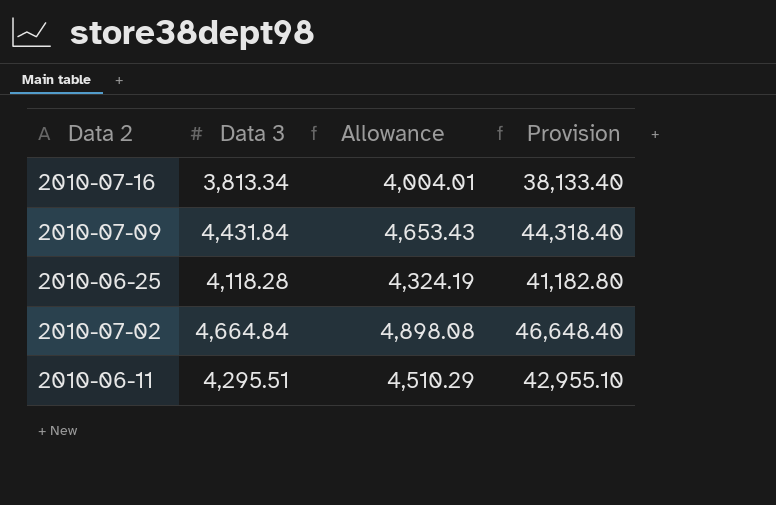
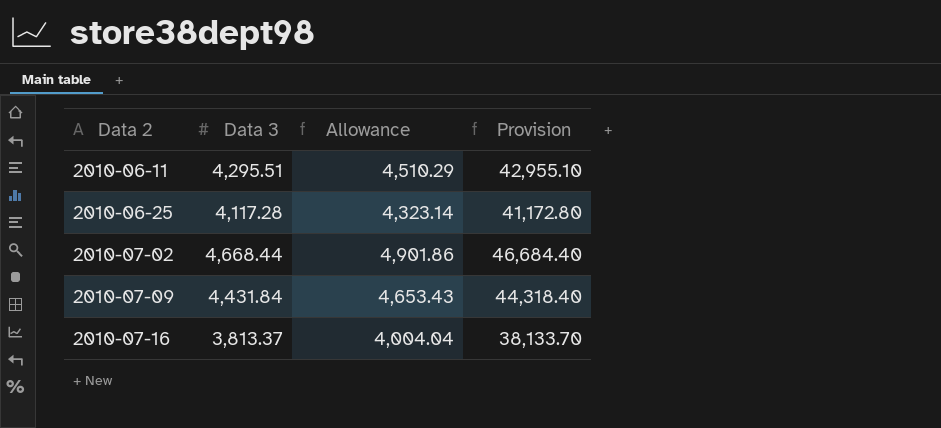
row order: none -> Data 2 ascending
2010-06-25 | Data 3: 4,118.28 -> 4,117.28
2010-06-25 | Allowance: 4,324.19 -> 4,323.14
2010-06-25 | Provision: 41,182.80 -> 41,172.80
2010-07-02 | Data 3: 4,664.84 -> 4,668.44
2010-07-02 | Allowance: 4,898.08 -> 4,901.86
2010-07-02 | Provision: 46,648.40 -> 46,684.40
2010-07-16 | Data 3: 3,813.34 -> 3,813.37
2010-07-16 | Allowance: 4,004.01 -> 4,004.04
2010-07-16 | Provision: 38,133.40 -> 38,133.70

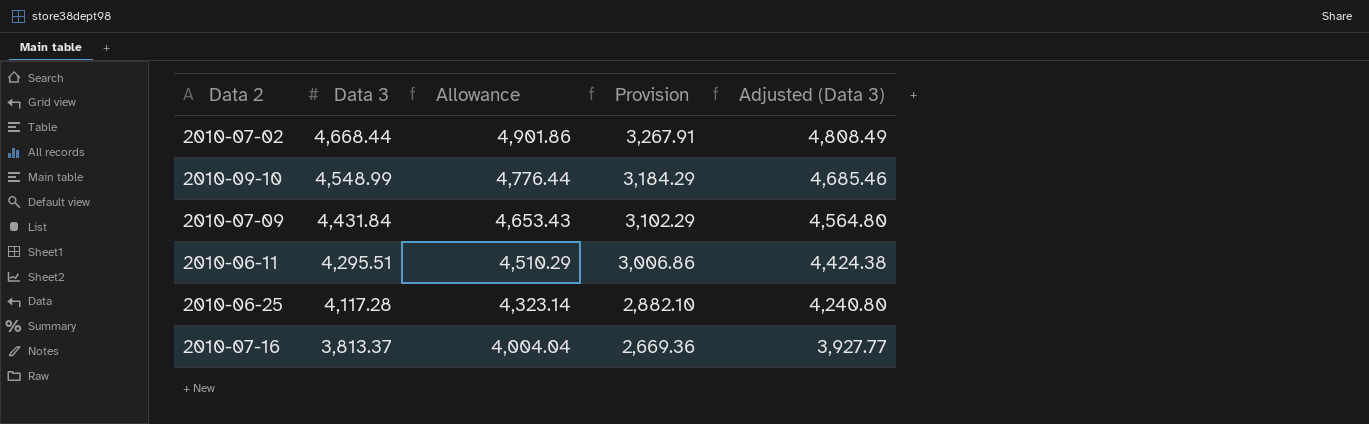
row order: Data 2 ascending -> Data 3 descending
column Provision | formula: [Data 3] * 10 -> [Data 3] * 0.7
column Adjusted (Data 3) | formula: none -> [Data 3] * 1.03
row 2010-09-10: none -> 4,548.99 | 4,776.44 | 3,184.29 | 4,685.46

